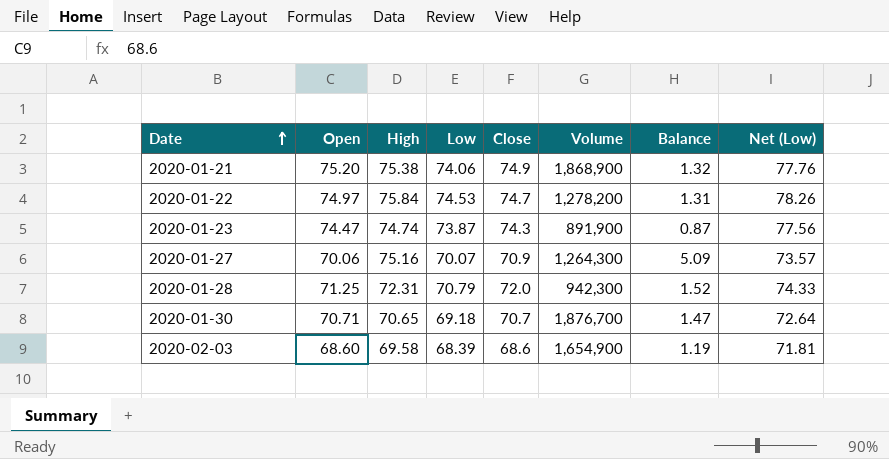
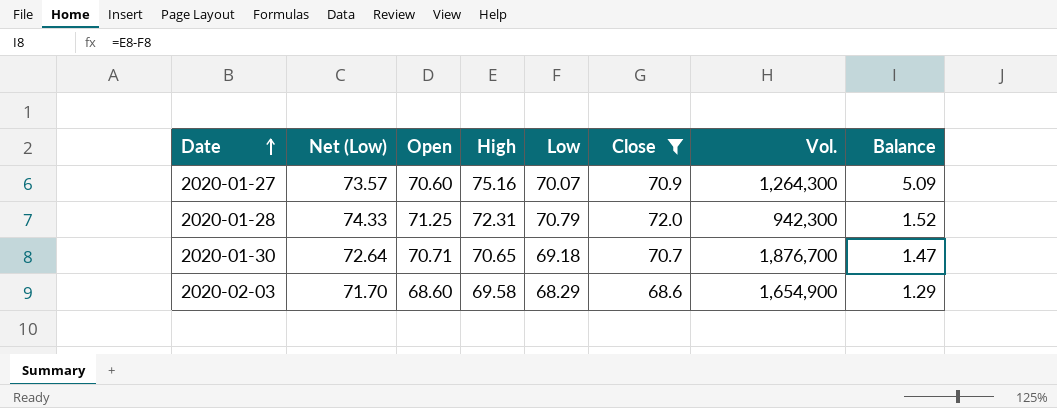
filter: none -> Close <= 72.0
column Net (Low) | position: 8 -> 2
column name: Volume -> Vol.
2020-01-27 | Open: 70.06 -> 70.60
2020-02-03 | Net (Low): 71.81 -> 71.70
2020-02-03 | Low: 68.39 -> 68.29
2020-02-03 | Balance: 1.19 -> 1.29

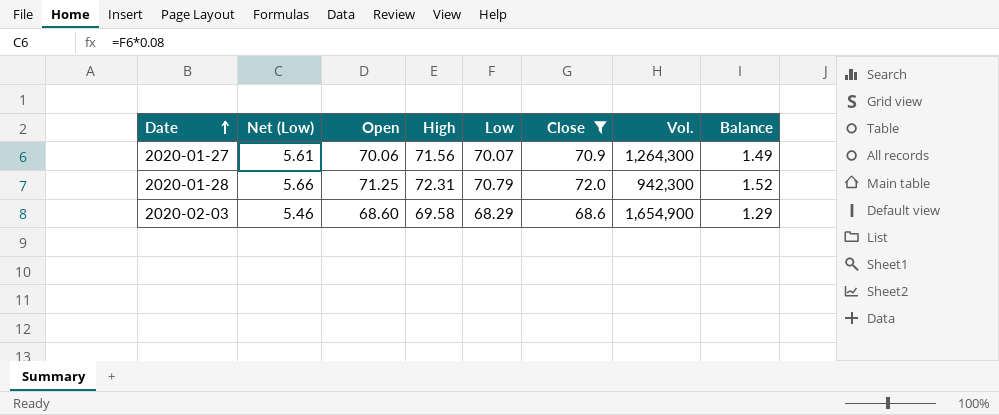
column Net (Low) | formula: [Low] * 1.05 -> [Low] * 0.08
row 2020-01-30: 72.64 | 70.71 | 70.65 | 69.18 | 70.7 | 1,876,700 | 1.47 -> none
2020-01-27 | Open: 70.60 -> 70.06
2020-01-27 | High: 75.16 -> 71.56
2020-01-27 | Balance: 5.09 -> 1.49

